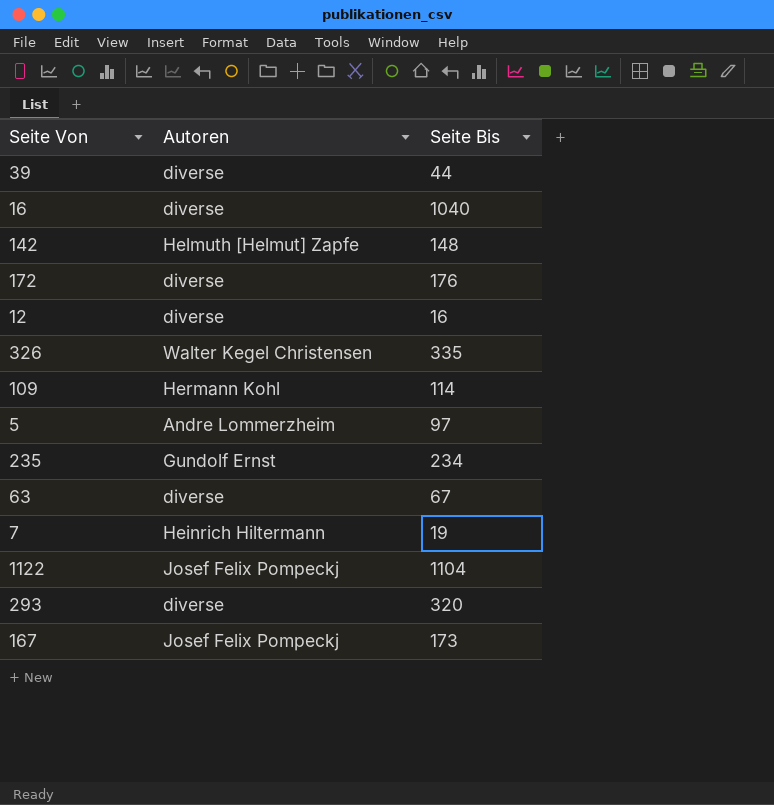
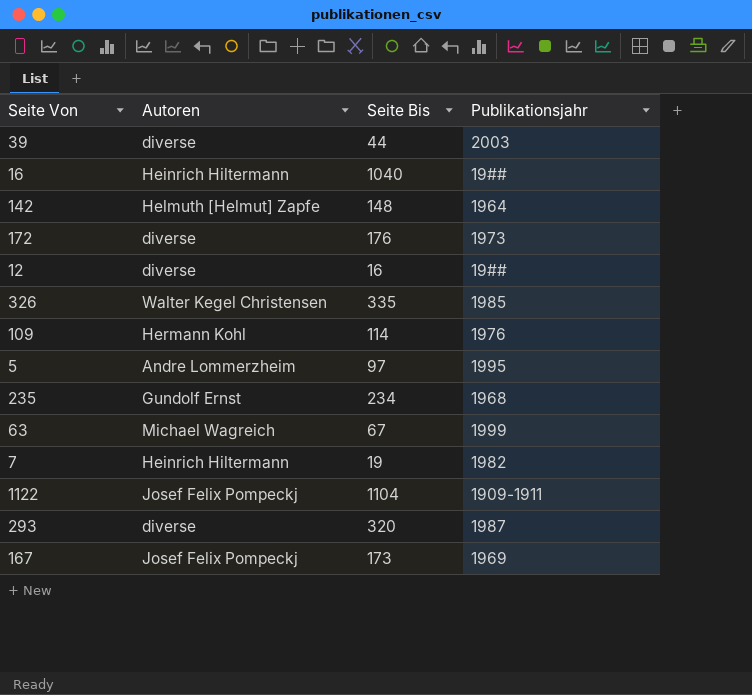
column Publikationsjahr | position: none -> 4
16 | Autoren: diverse -> Heinrich Hiltermann
63 | Autoren: diverse -> Michael Wagreich

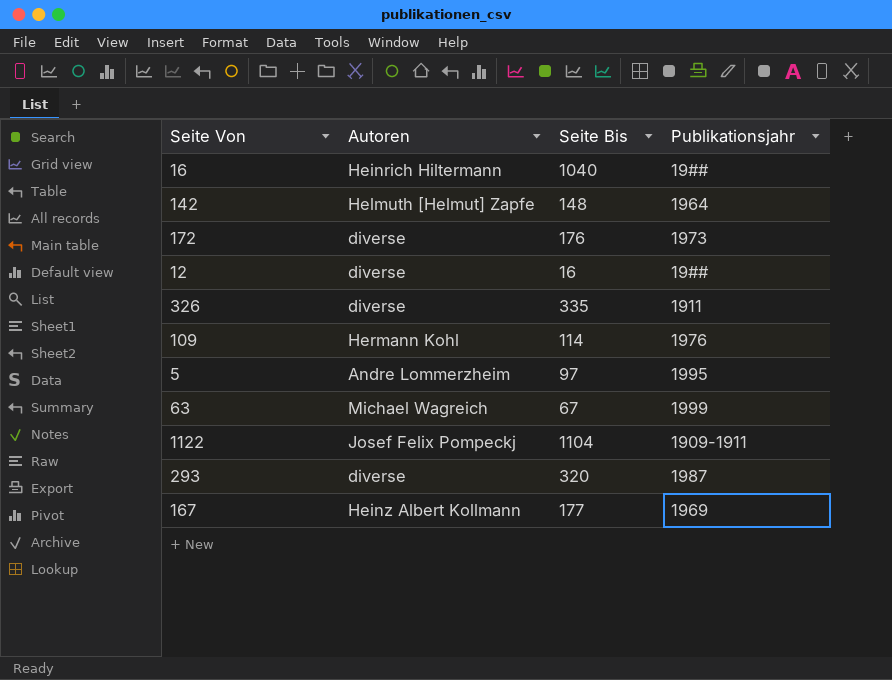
row 39: diverse | 44 | 2003 -> none
row 235: Gundolf Ernst | 234 | 1968 -> none
row 7: Heinrich Hiltermann | 19 | 1982 -> none
326 | Autoren: Walter Kegel Christensen -> diverse
326 | Publikationsjahr: 1985 -> 1911
167 | Autoren: Josef Felix Pompeckj -> Heinz Albert Kollmann
167 | Seite Bis: 173 -> 177

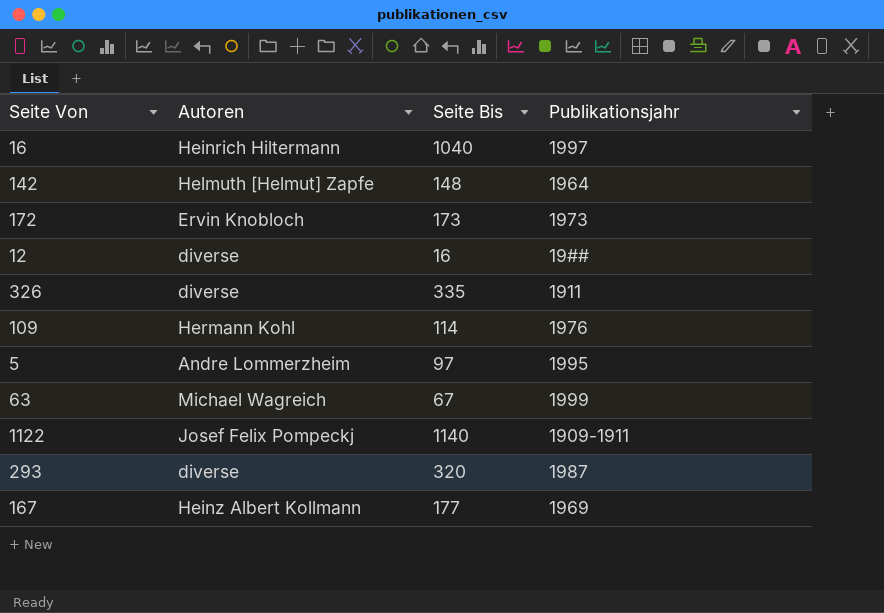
16 | Publikationsjahr: 19## -> 1997
172 | Autoren: diverse -> Ervin Knobloch
172 | Seite Bis: 176 -> 173
1122 | Seite Bis: 1104 -> 1140

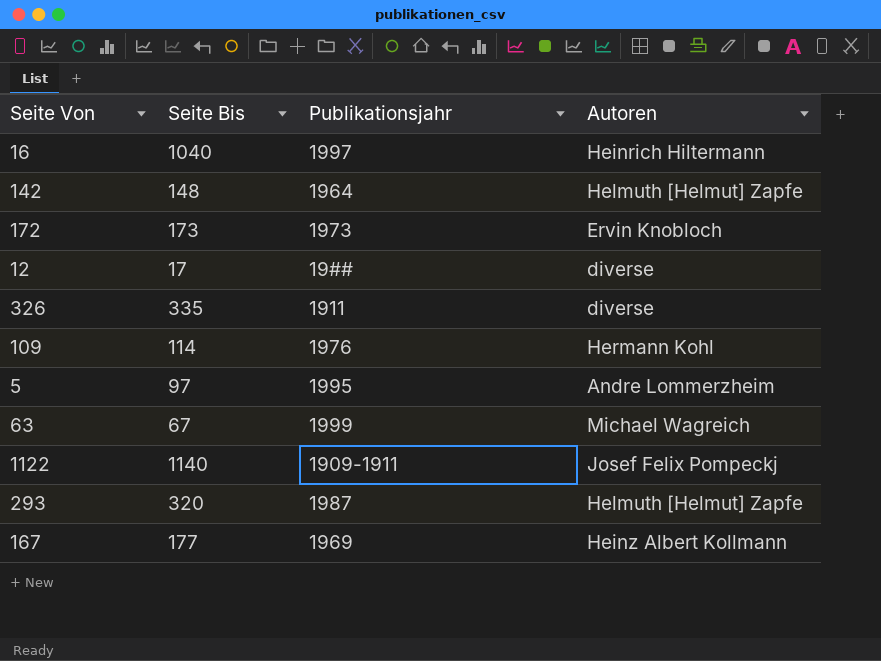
column Autoren | position: 2 -> 4
12 | Seite Bis: 16 -> 17
293 | Autoren: diverse -> Helmuth [Helmut] Zapfe

